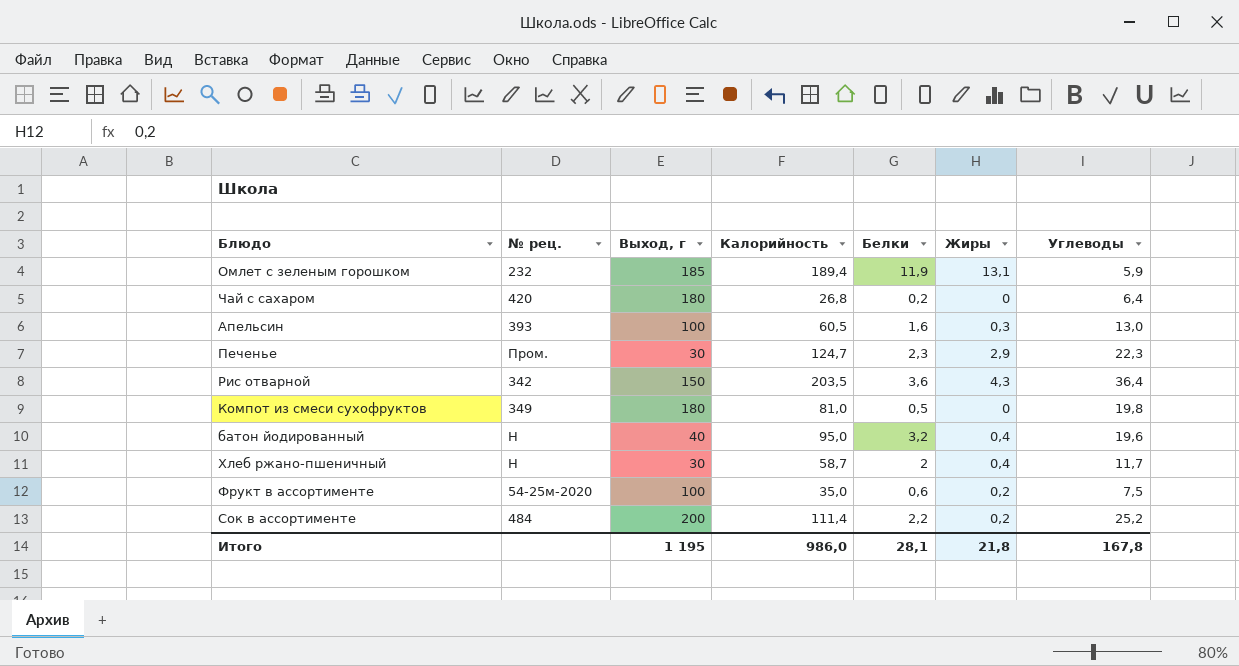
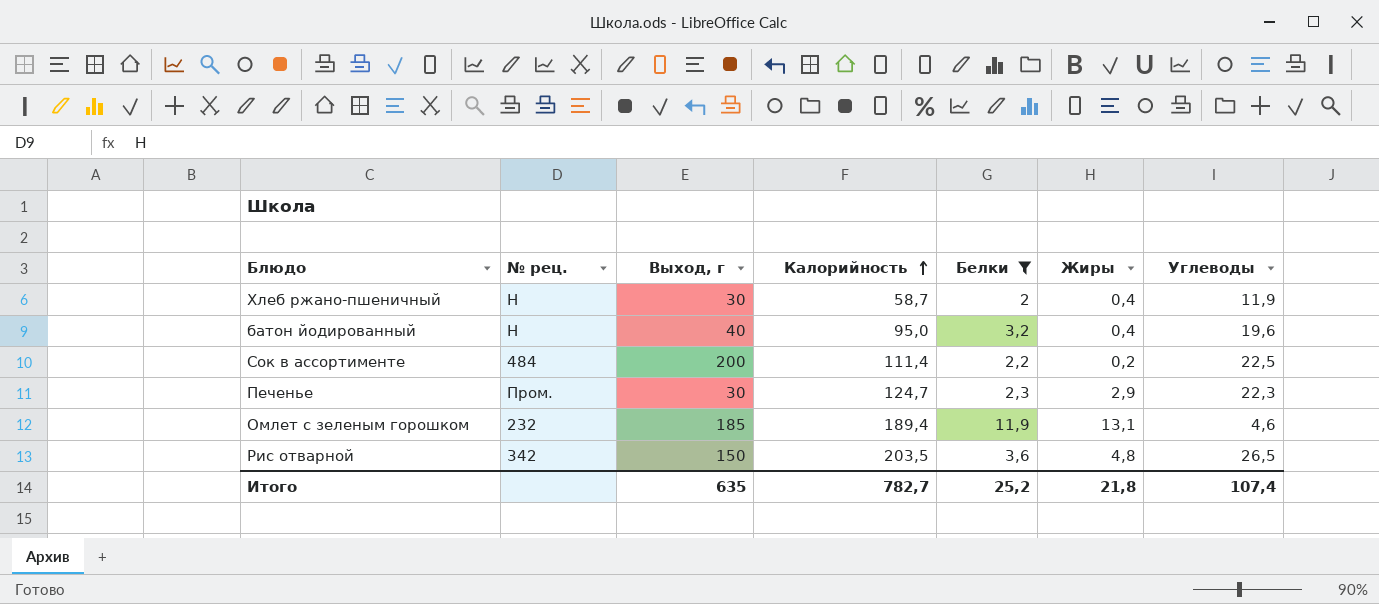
filter: none -> Белки >= 2
row order: none -> Калорийность ascending
Хлеб ржано-пшеничный | Углеводы: 11,7 -> 11,9
Сок в ассортименте | Углеводы: 25,2 -> 22,5
Омлет с зеленым горошком | Углеводы: 5,9 -> 4,6
Рис отварной | Жиры: 4,3 -> 4,8
Рис отварной | Углеводы: 36,4 -> 26,5
Итого | Выход, г: 1 195 -> 635
Итого | Калорийность: 986,0 -> 782,7
Итого | Белки: 28,1 -> 25,2
Итого | Углеводы: 167,8 -> 107,4

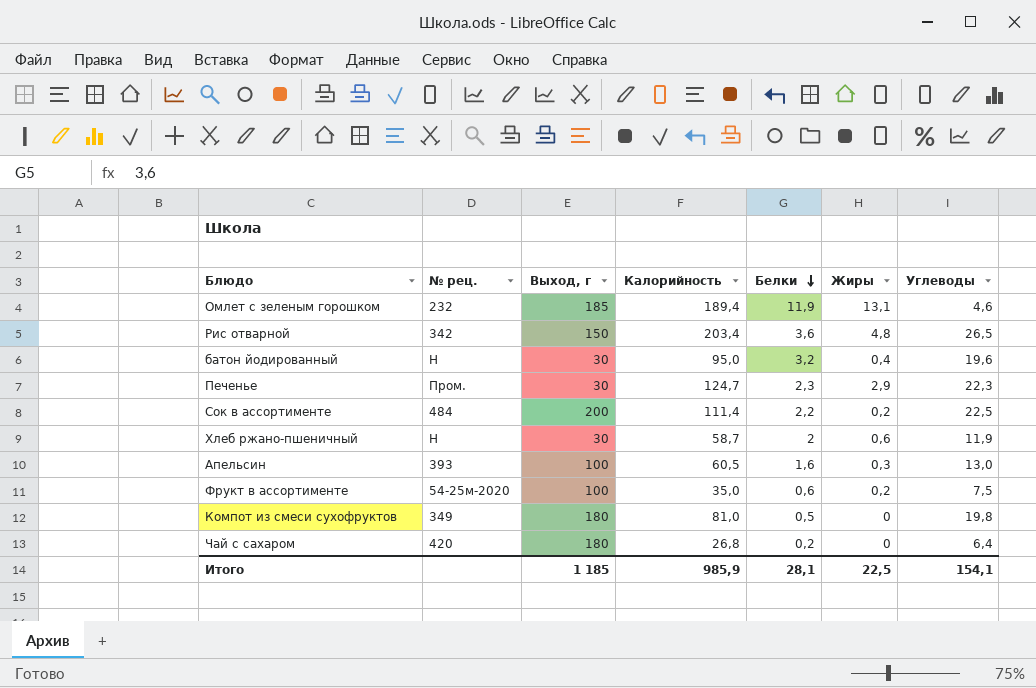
filter: Белки >= 2 -> none
row order: Калорийность ascending -> Белки descending
Рис отварной | Калорийность: 203,5 -> 203,4
батон йодированный | Выход, г: 40 -> 30
Хлеб ржано-пшеничный | Жиры: 0,4 -> 0,6
Итого | Выход, г: 635 -> 1 185
Итого | Калорийность: 782,7 -> 985,9
Итого | Белки: 25,2 -> 28,1
Итого | Жиры: 21,8 -> 22,5
Итого | Углеводы: 107,4 -> 154,1

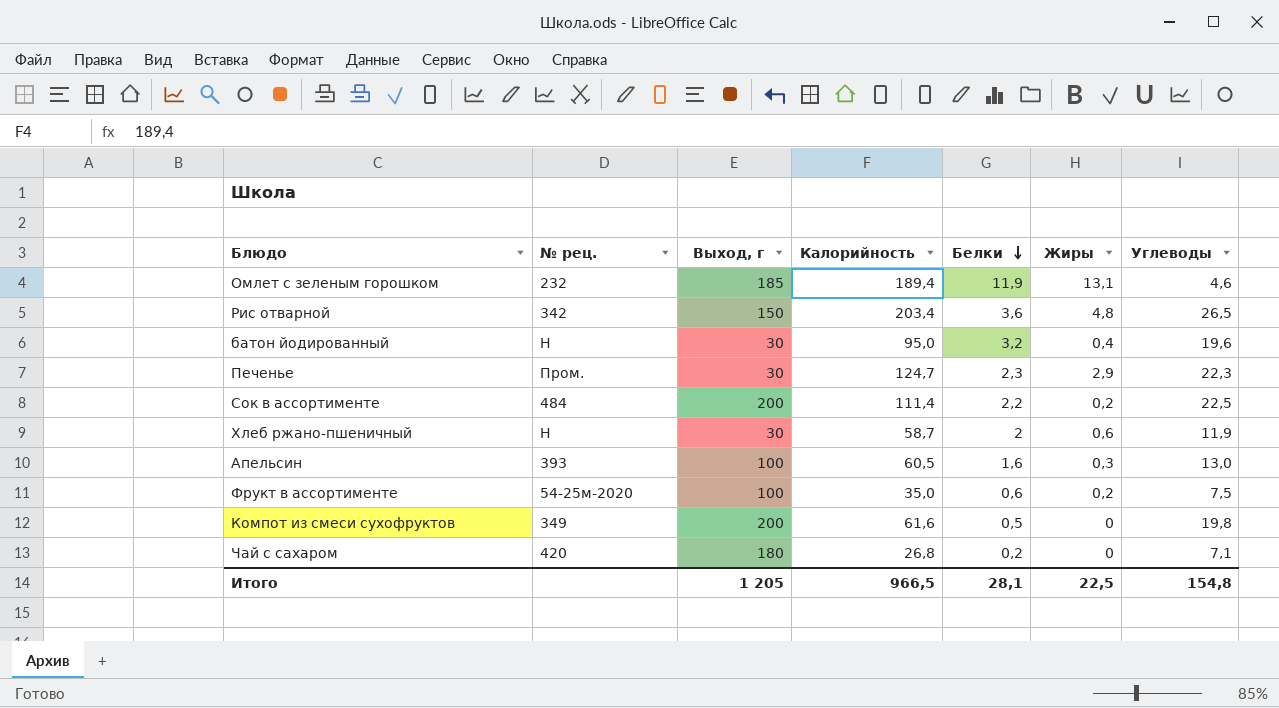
Компот из смеси сухофруктов | Выход, г: 180 -> 200
Компот из смеси сухофруктов | Калорийность: 81,0 -> 61,6
Чай с сахаром | Углеводы: 6,4 -> 7,1
Итого | Выход, г: 1 185 -> 1 205
Итого | Калорийность: 985,9 -> 966,5
Итого | Углеводы: 154,1 -> 154,8

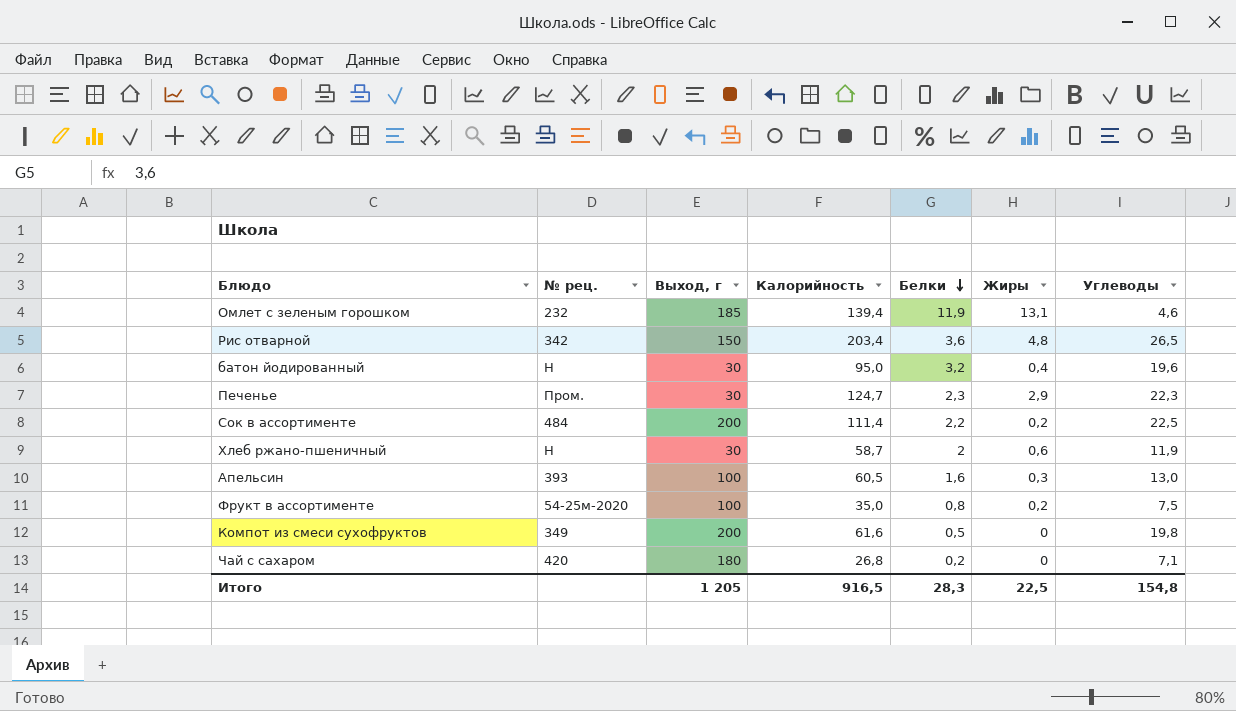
Омлет с зеленым горошком | Калорийность: 189,4 -> 139,4
Фрукт в ассортименте | Белки: 0,6 -> 0,8
Итого | Калорийность: 966,5 -> 916,5
Итого | Белки: 28,1 -> 28,3

